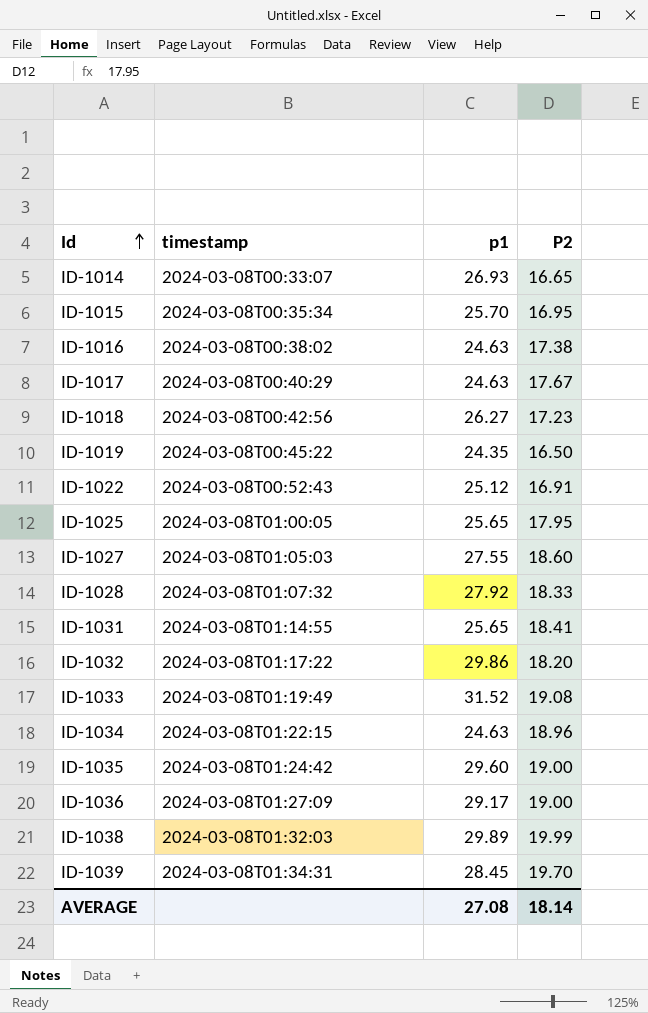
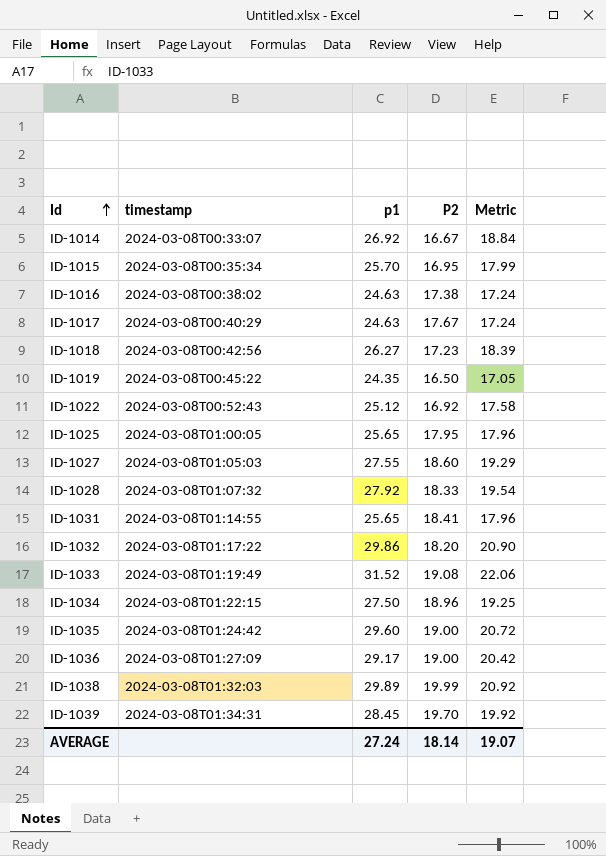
column Metric | formula: none -> [p1] * 0.7
ID-1014 | p1: 26.93 -> 26.92
ID-1014 | P2: 16.65 -> 16.67
ID-1022 | P2: 16.91 -> 16.92
ID-1034 | p1: 24.63 -> 27.50
AVERAGE | p1: 27.08 -> 27.24

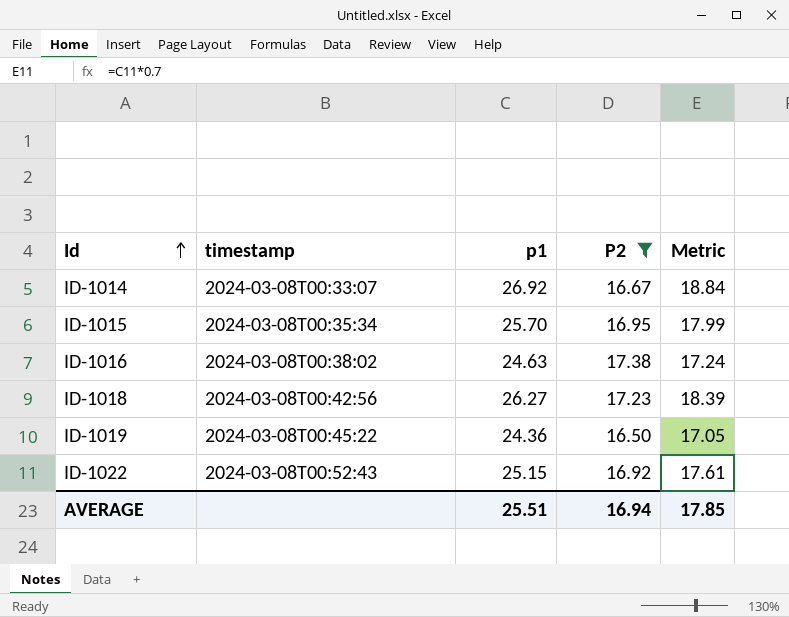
filter: none -> P2 <= 17.38
ID-1019 | p1: 24.35 -> 24.36
ID-1022 | p1: 25.12 -> 25.15
ID-1022 | Metric: 17.58 -> 17.61
AVERAGE | p1: 27.24 -> 25.51
AVERAGE | P2: 18.14 -> 16.94
AVERAGE | Metric: 19.07 -> 17.85

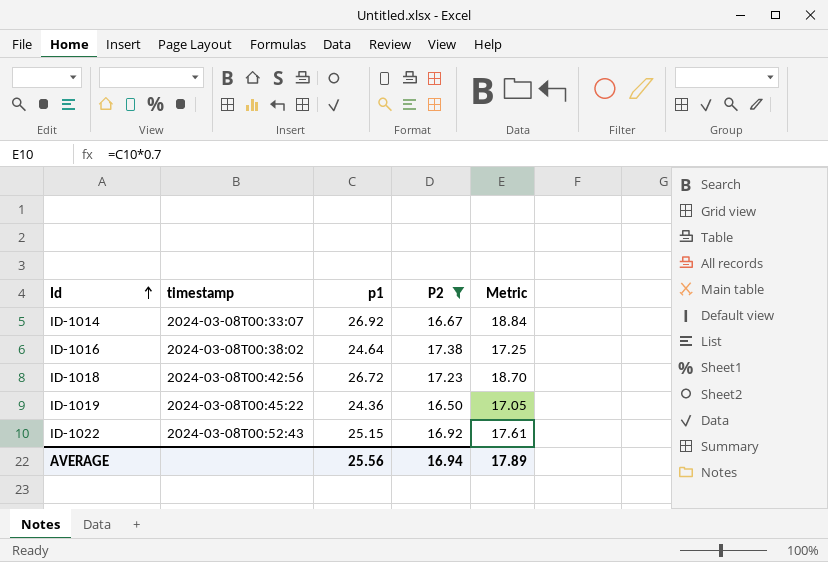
row ID-1015: 2024-03-08T00:35:34 | 25.70 | 16.95 | 17.99 -> none
ID-1016 | p1: 24.63 -> 24.64
ID-1016 | Metric: 17.24 -> 17.25
ID-1018 | p1: 26.27 -> 26.72
ID-1018 | Metric: 18.39 -> 18.70
AVERAGE | p1: 25.51 -> 25.56
AVERAGE | Metric: 17.85 -> 17.89

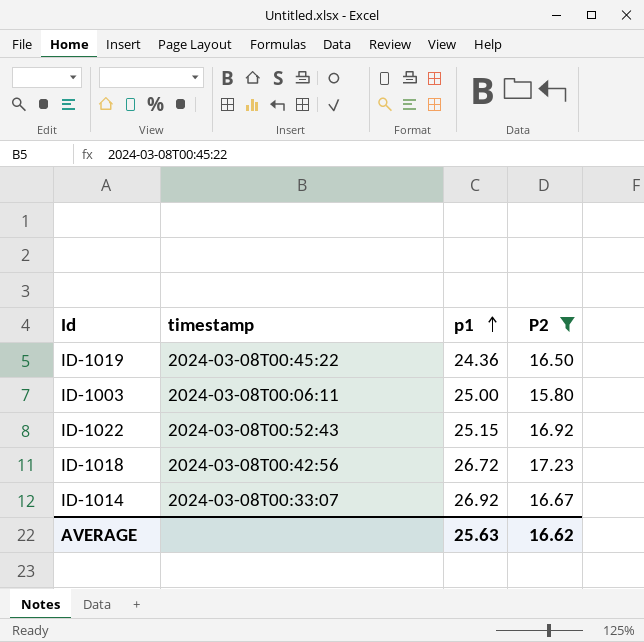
row order: Id ascending -> p1 ascending
column Metric | formula: [p1] * 0.7 -> none
row ID-1016: 2024-03-08T00:38:02 | 24.64 | 17.38 | 17.25 -> none
row ID-1003: none -> 2024-03-08T00:06:11 | 25.00 | 15.80
AVERAGE | p1: 25.56 -> 25.63
AVERAGE | P2: 16.94 -> 16.62

